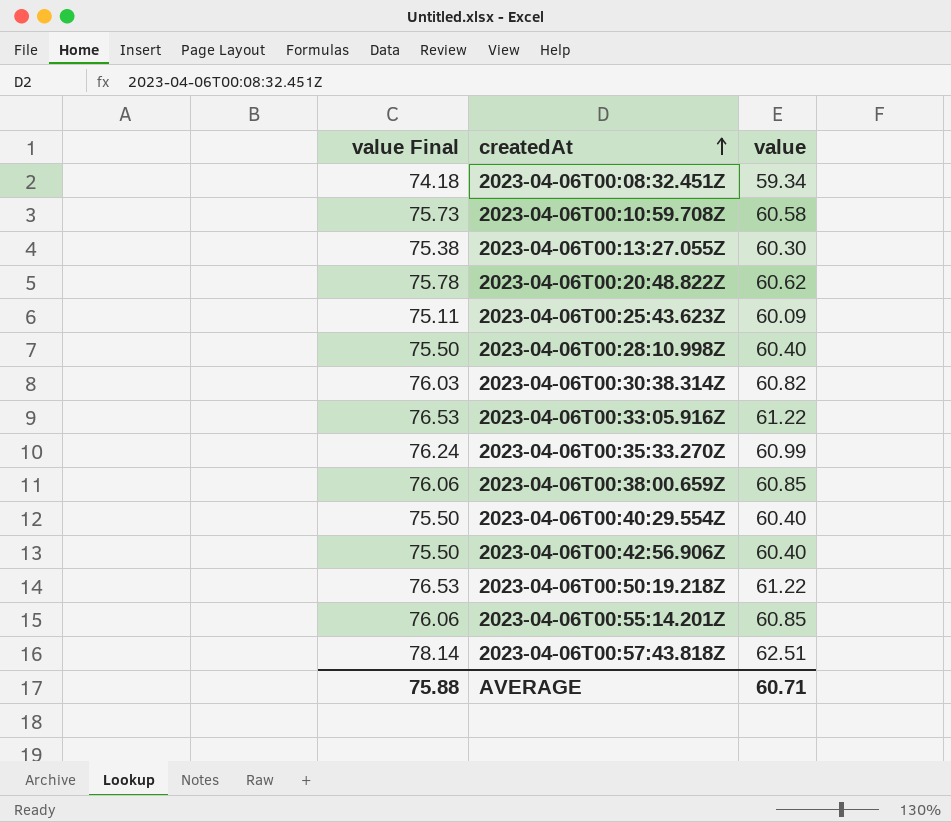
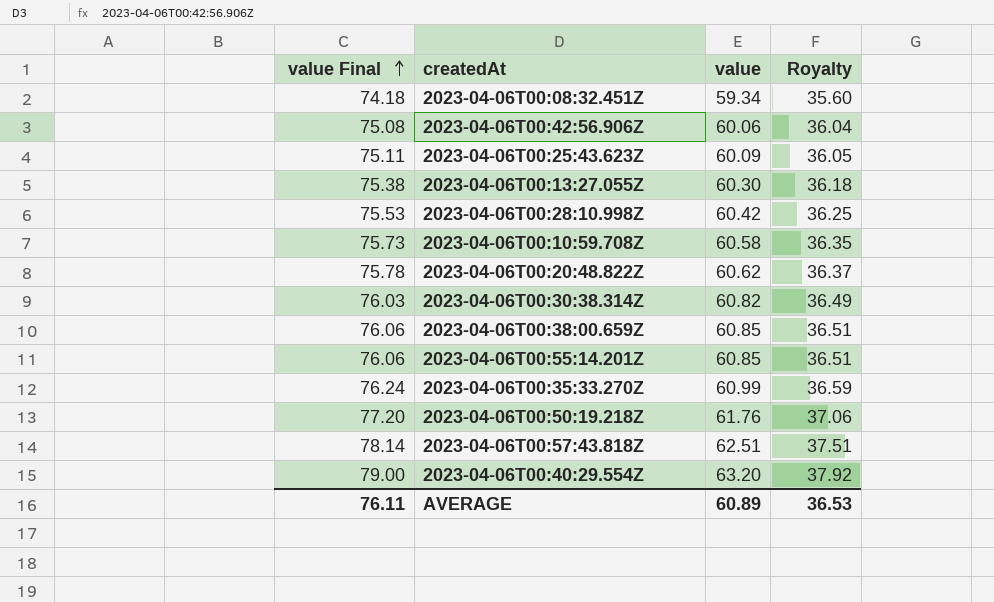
row order: createdAt ascending -> value Final ascending
column Royalty | formula: none -> [value] * 0.6
row 2023-04-06T00:33:05.916Z: 76.53 | 61.22 -> none
2023-04-06T00:42:56.906Z | value Final: 75.50 -> 75.08
2023-04-06T00:42:56.906Z | value: 60.40 -> 60.06
2023-04-06T00:28:10.998Z | value Final: 75.50 -> 75.53
2023-04-06T00:28:10.998Z | value: 60.40 -> 60.42
2023-04-06T00:50:19.218Z | value Final: 76.53 -> 77.20
2023-04-06T00:50:19.218Z | value: 61.22 -> 61.76
2023-04-06T00:40:29.554Z | value Final: 75.50 -> 79.00
2023-04-06T00:40:29.554Z | value: 60.40 -> 63.20
AVERAGE | value Final: 75.88 -> 76.11
AVERAGE | value: 60.71 -> 60.89

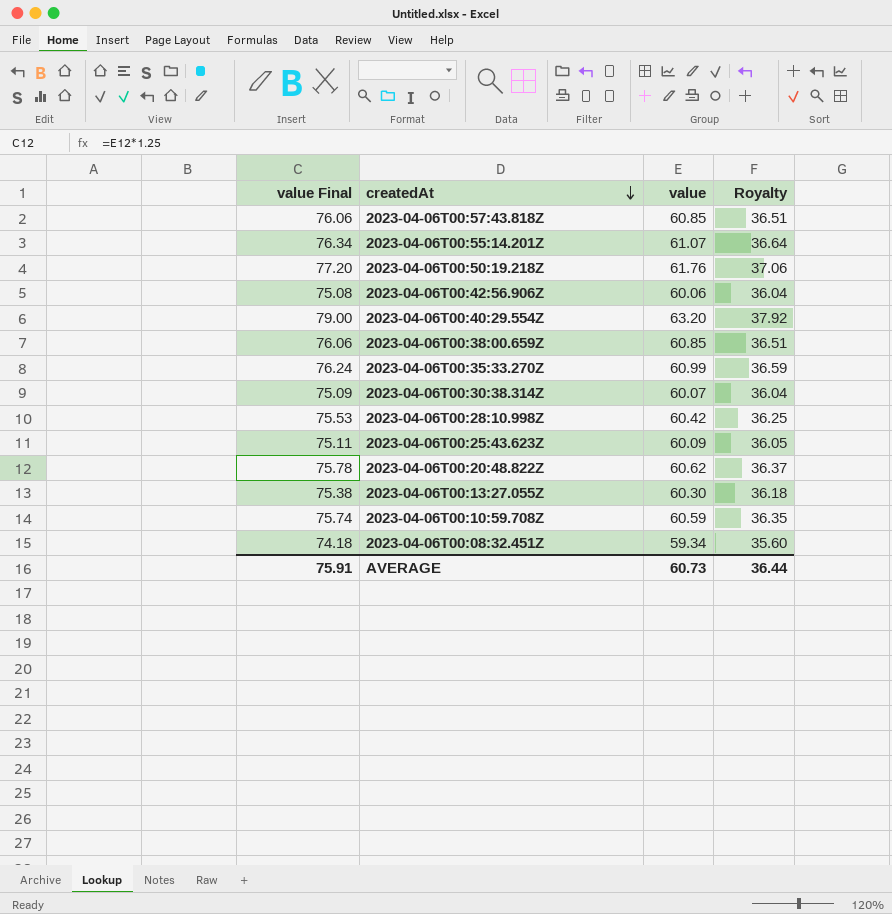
row order: value Final ascending -> createdAt descending
2023-04-06T00:57:43.818Z | value Final: 78.14 -> 76.06
2023-04-06T00:57:43.818Z | value: 62.51 -> 60.85
2023-04-06T00:57:43.818Z | Royalty: 37.51 -> 36.51
2023-04-06T00:55:14.201Z | value Final: 76.06 -> 76.34
2023-04-06T00:55:14.201Z | value: 60.85 -> 61.07
2023-04-06T00:55:14.201Z | Royalty: 36.51 -> 36.64
2023-04-06T00:30:38.314Z | value Final: 76.03 -> 75.09
2023-04-06T00:30:38.314Z | value: 60.82 -> 60.07
2023-04-06T00:30:38.314Z | Royalty: 36.49 -> 36.04
2023-04-06T00:10:59.708Z | value Final: 75.73 -> 75.74
2023-04-06T00:10:59.708Z | value: 60.58 -> 60.59
AVERAGE | value Final: 76.11 -> 75.91
AVERAGE | value: 60.89 -> 60.73
AVERAGE | Royalty: 36.53 -> 36.44

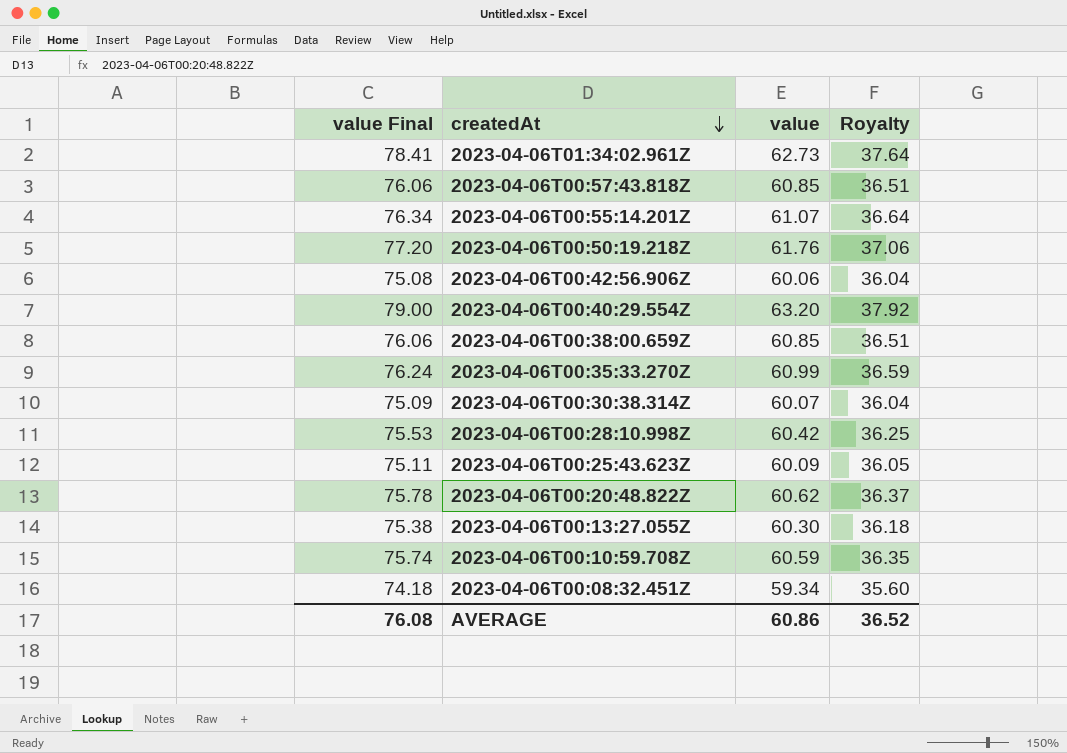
row 2023-04-06T01:34:02.961Z: none -> 78.41 | 62.73 | 37.64
AVERAGE | value Final: 75.91 -> 76.08
AVERAGE | value: 60.73 -> 60.86
AVERAGE | Royalty: 36.44 -> 36.52

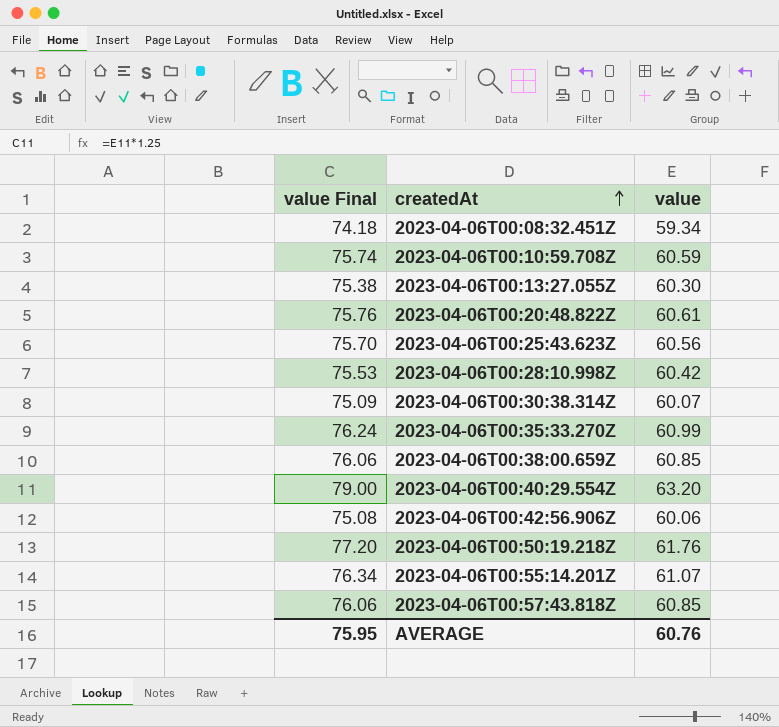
row order: createdAt descending -> createdAt ascending
column Royalty | formula: [value] * 0.6 -> none
row 2023-04-06T01:34:02.961Z: 78.41 | 62.73 | 37.64 -> none
2023-04-06T00:20:48.822Z | value Final: 75.78 -> 75.76
2023-04-06T00:20:48.822Z | value: 60.62 -> 60.61
2023-04-06T00:25:43.623Z | value Final: 75.11 -> 75.70
2023-04-06T00:25:43.623Z | value: 60.09 -> 60.56
AVERAGE | value Final: 76.08 -> 75.95
AVERAGE | value: 60.86 -> 60.76

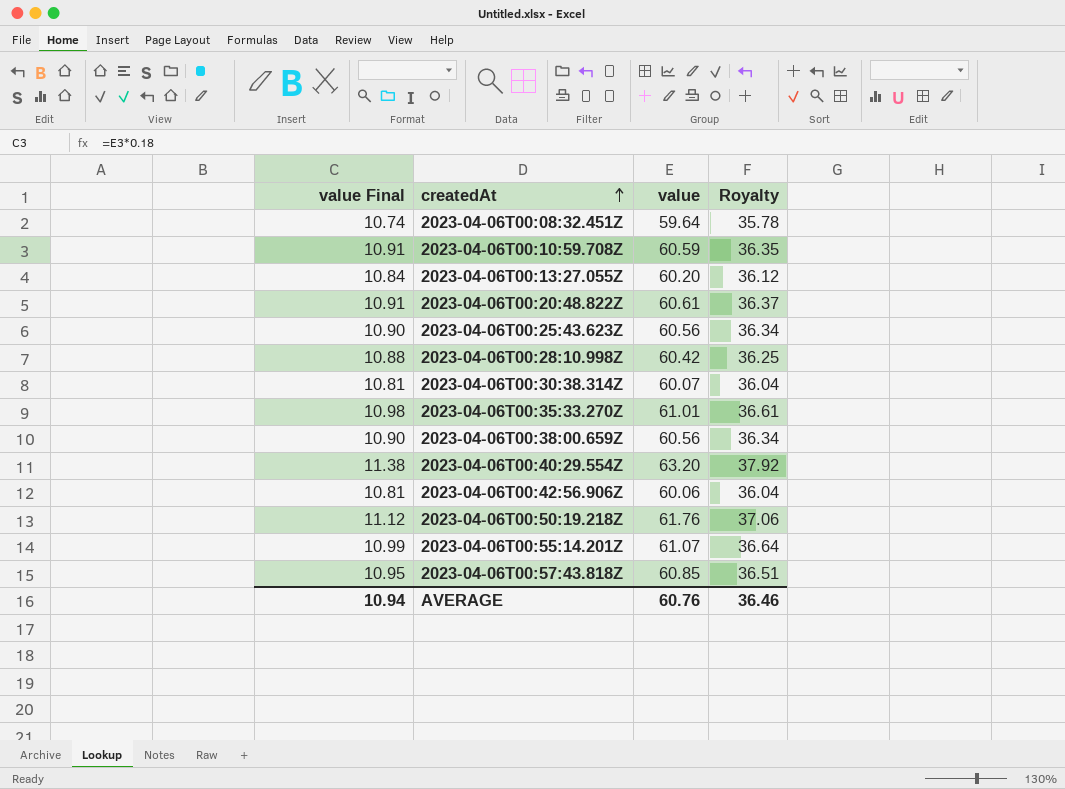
column value Final | formula: [value] * 1.25 -> [value] * 0.18
column Royalty | formula: none -> [value] * 0.6
2023-04-06T00:08:32.451Z | value: 59.34 -> 59.64
2023-04-06T00:13:27.055Z | value: 60.30 -> 60.20
2023-04-06T00:35:33.270Z | value: 60.99 -> 61.01
2023-04-06T00:38:00.659Z | value: 60.85 -> 60.56
AVERAGE | value Final: 75.95 -> 10.94

